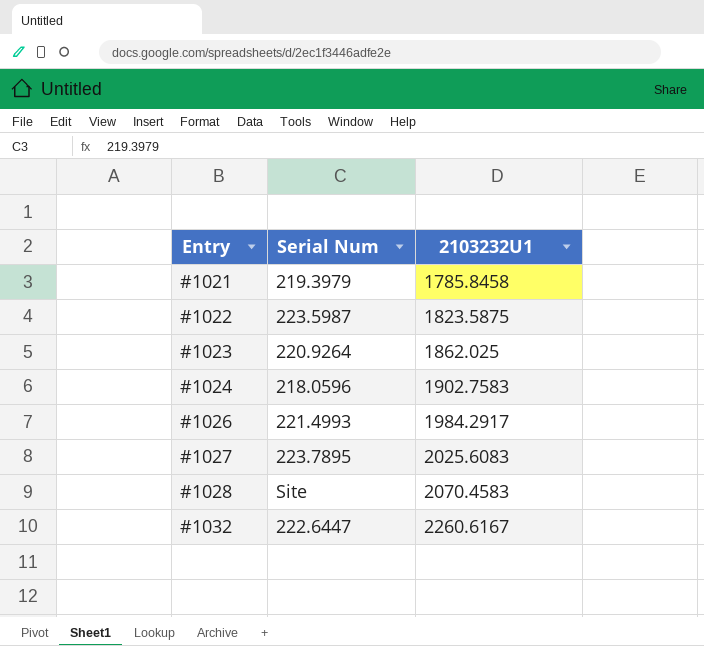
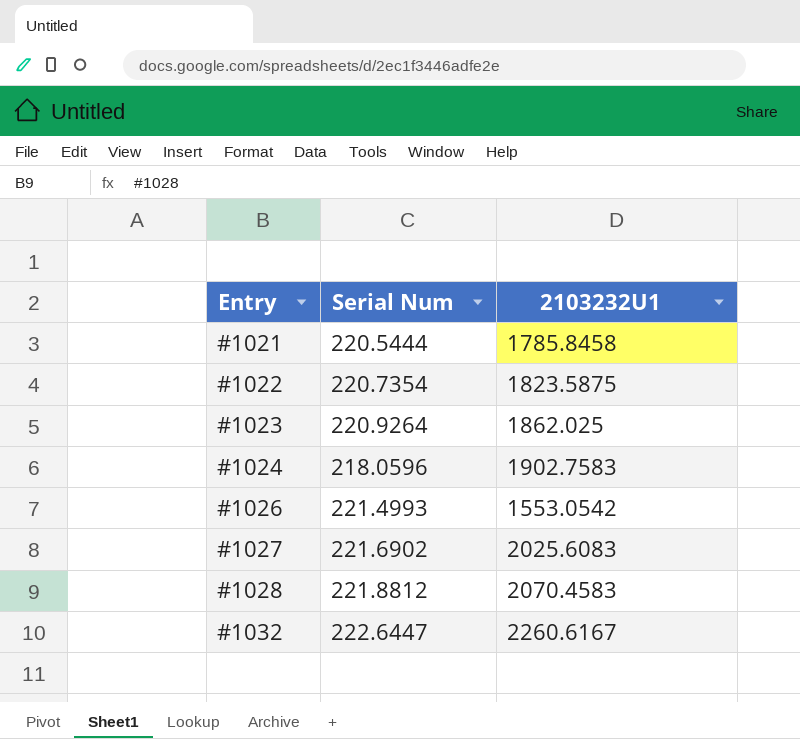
#1021 | Serial Num: 219.3979 -> 220.5444
#1022 | Serial Num: 223.5987 -> 220.7354
#1026 | 2103232U1: 1984.2917 -> 1553.0542
#1027 | Serial Num: 223.7895 -> 221.6902
#1028 | Serial Num: Site -> 221.8812

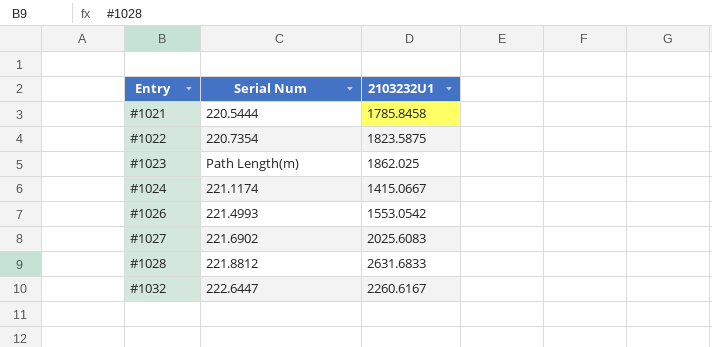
#1023 | Serial Num: 220.9264 -> Path Length(m)
#1024 | Serial Num: 218.0596 -> 221.1174
#1024 | 2103232U1: 1902.7583 -> 1415.0667
#1028 | 2103232U1: 2070.4583 -> 2631.6833

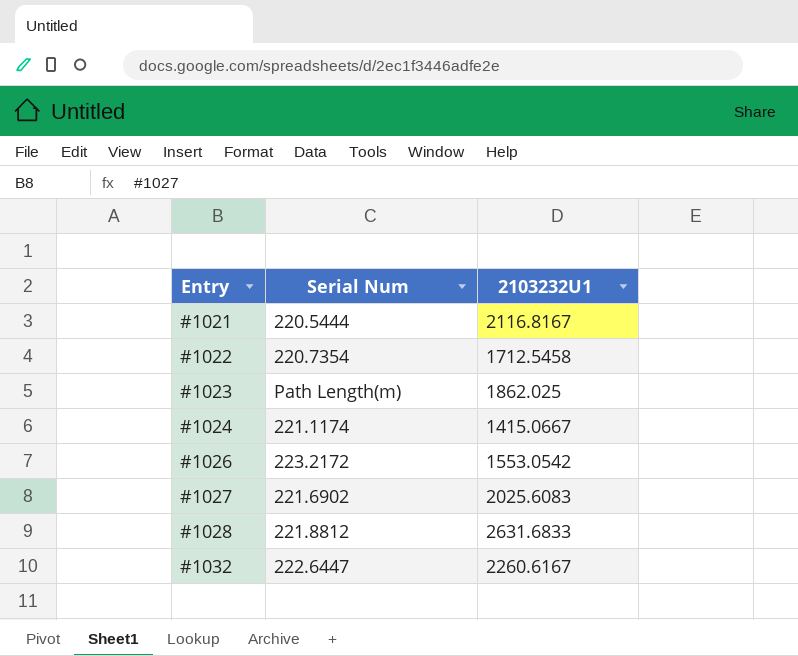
#1021 | 2103232U1: 1785.8458 -> 2116.8167
#1022 | 2103232U1: 1823.5875 -> 1712.5458
#1026 | Serial Num: 221.4993 -> 223.2172

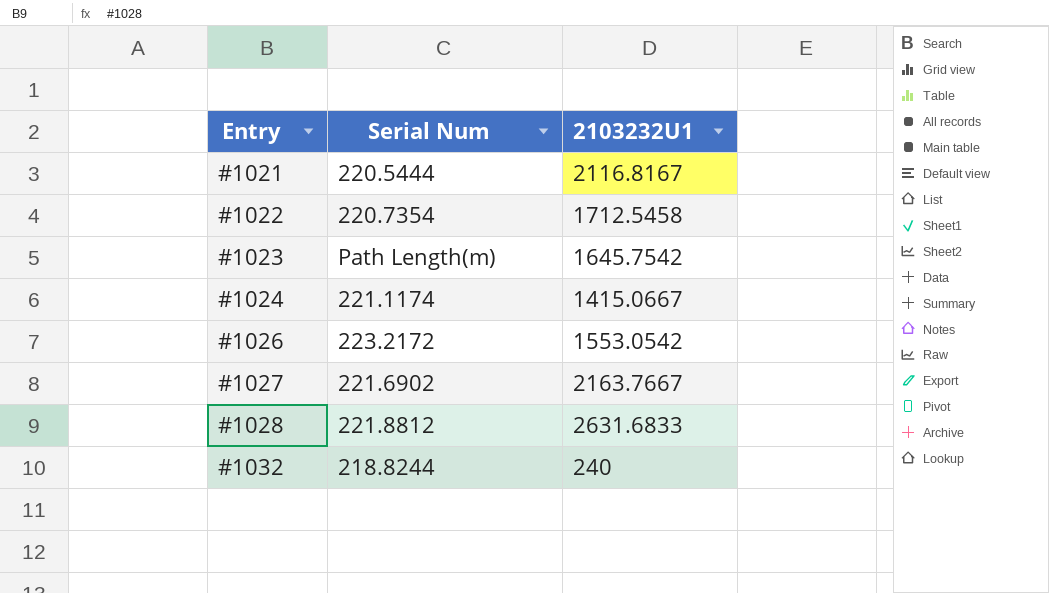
#1023 | 2103232U1: 1862.025 -> 1645.7542
#1027 | 2103232U1: 2025.6083 -> 2163.7667
#1032 | Serial Num: 222.6447 -> 218.8244
#1032 | 2103232U1: 2260.6167 -> 240

